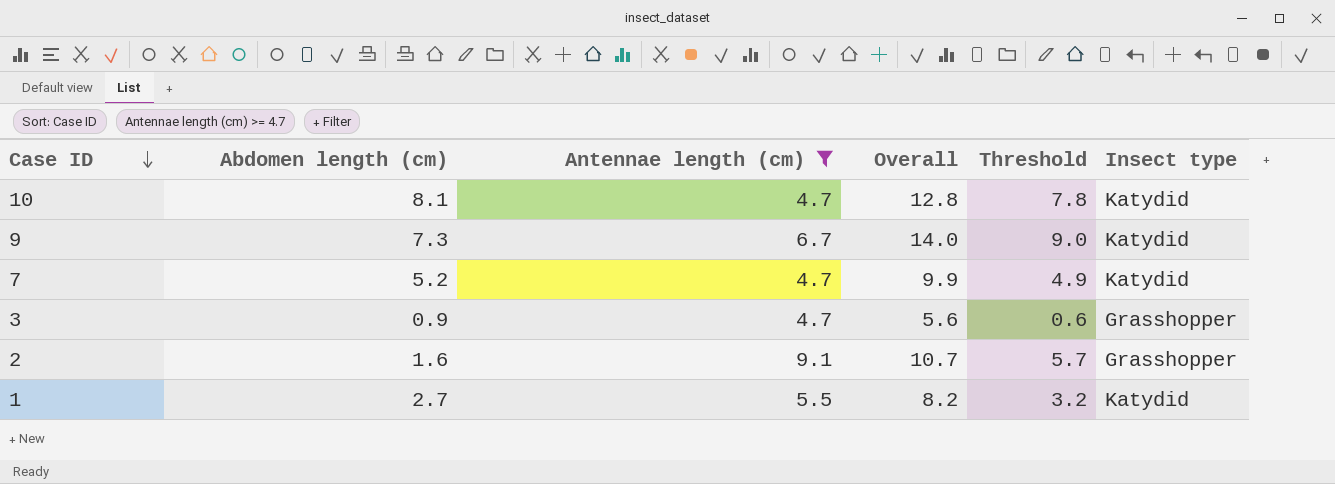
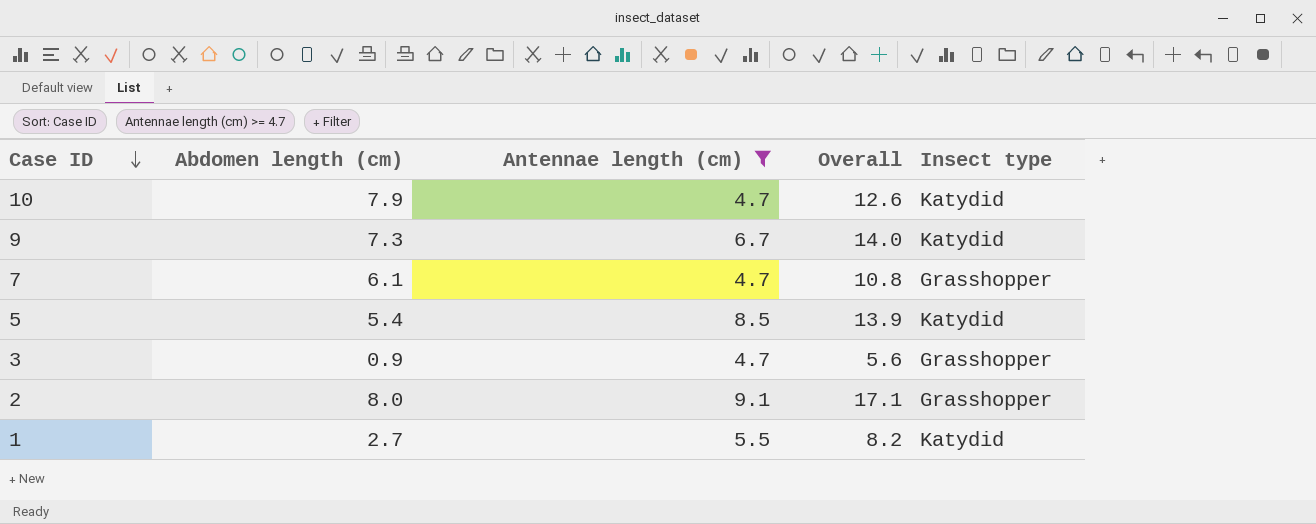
column Threshold | formula: [Overall] - 5 -> none
10 | Abdomen length (cm): 8.1 -> 7.9
10 | Overall: 12.8 -> 12.6
7 | Abdomen length (cm): 5.2 -> 6.1
7 | Overall: 9.9 -> 10.8
7 | Insect type: Katydid -> Grasshopper
row 5: none -> 5.4 | 8.5 | 13.9 | Katydid
2 | Abdomen length (cm): 1.6 -> 8.0
2 | Overall: 10.7 -> 17.1

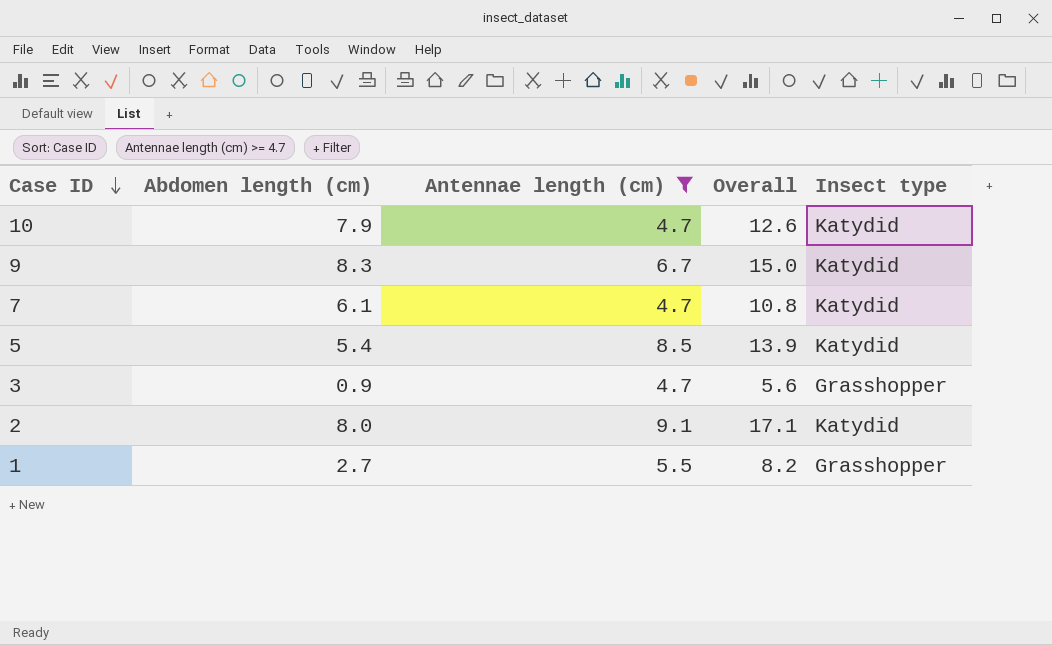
9 | Abdomen length (cm): 7.3 -> 8.3
9 | Overall: 14.0 -> 15.0
7 | Insect type: Grasshopper -> Katydid
2 | Insect type: Grasshopper -> Katydid
1 | Insect type: Katydid -> Grasshopper

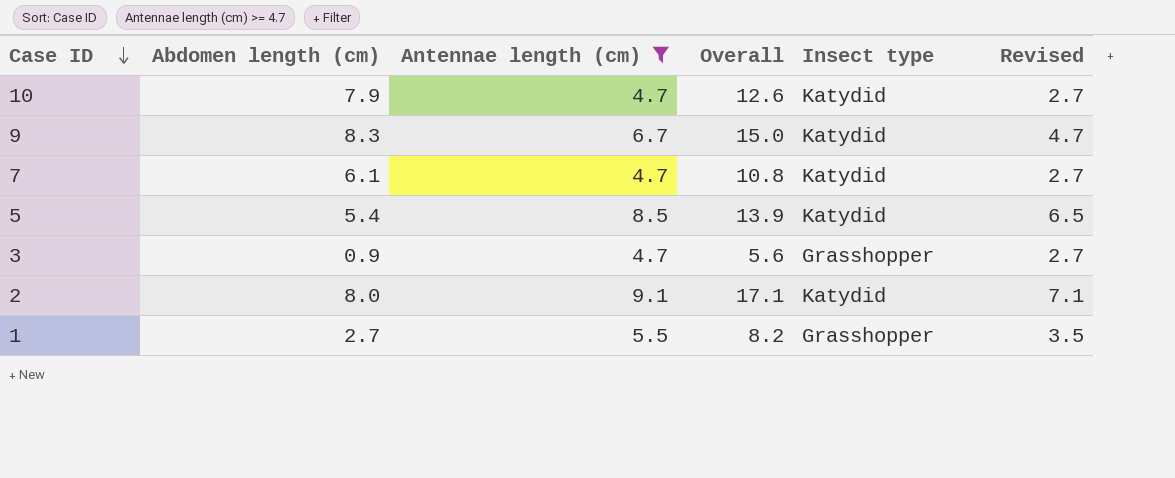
column Revised | formula: none -> [Antennae length (cm)] - 2

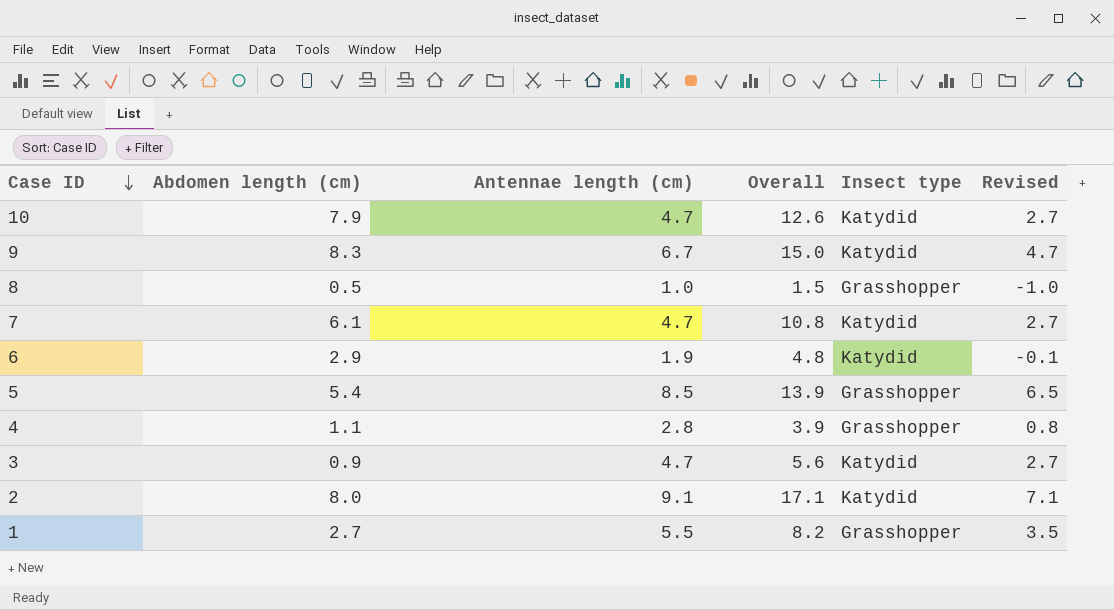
filter: Antennae length (cm) >= 4.7 -> none
5 | Insect type: Katydid -> Grasshopper
3 | Insect type: Grasshopper -> Katydid

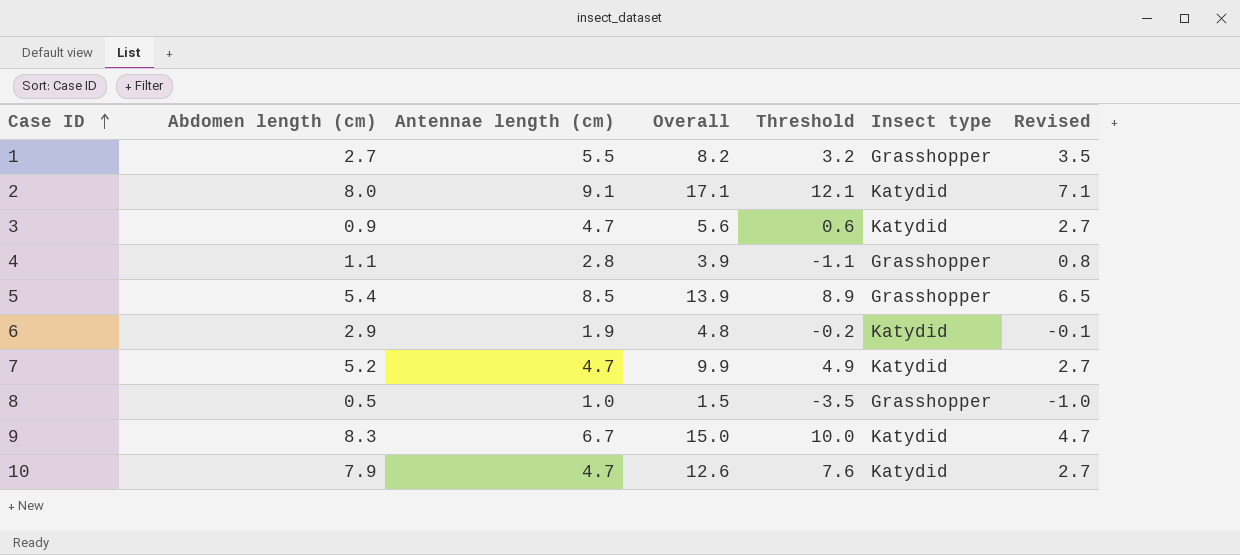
row order: Case ID descending -> Case ID ascending
column Threshold | formula: none -> [Overall] - 5
7 | Abdomen length (cm): 6.1 -> 5.2
7 | Overall: 10.8 -> 9.9

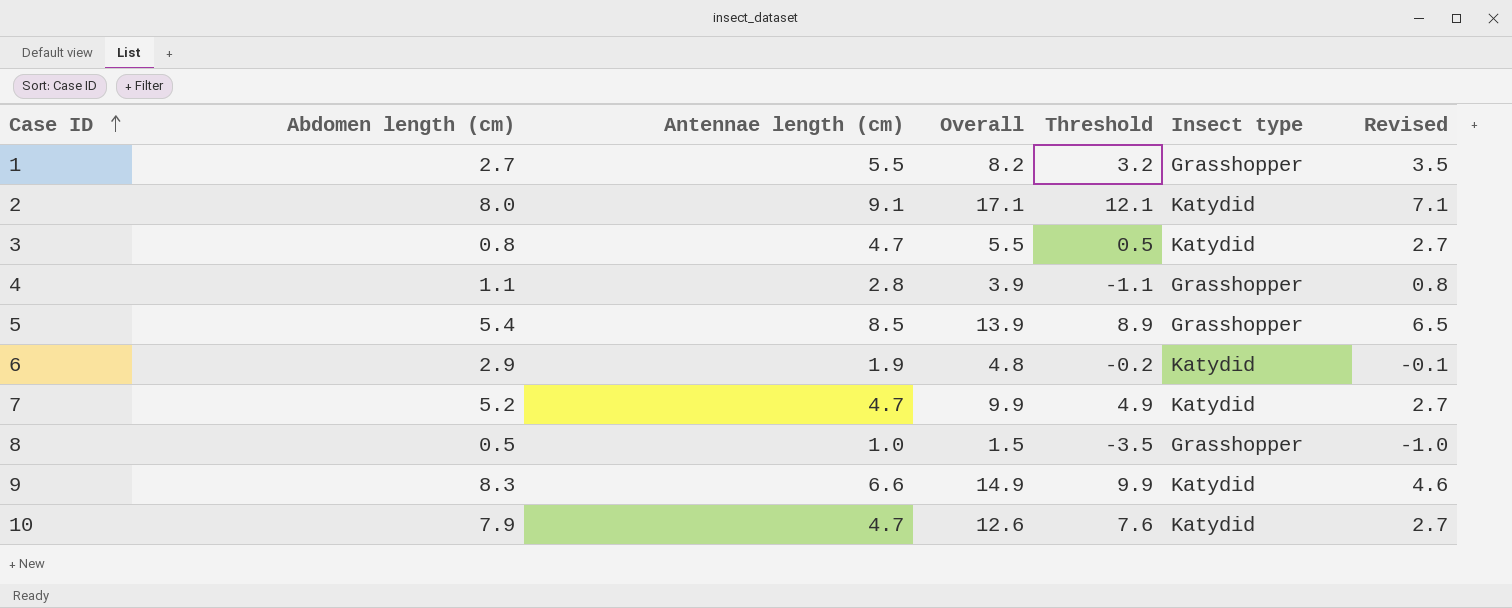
3 | Abdomen length (cm): 0.9 -> 0.8
3 | Overall: 5.6 -> 5.5
3 | Threshold: 0.6 -> 0.5
9 | Antennae length (cm): 6.7 -> 6.6
9 | Overall: 15.0 -> 14.9
9 | Threshold: 10.0 -> 9.9
9 | Revised: 4.7 -> 4.6

